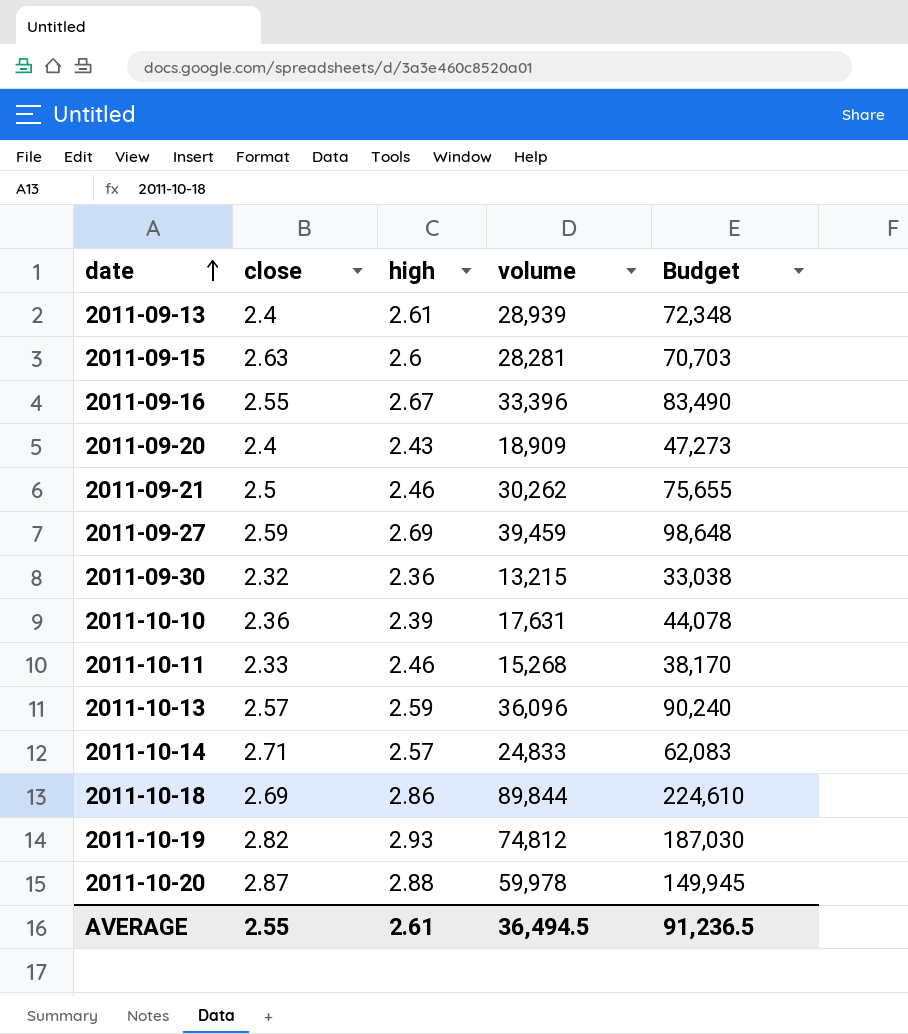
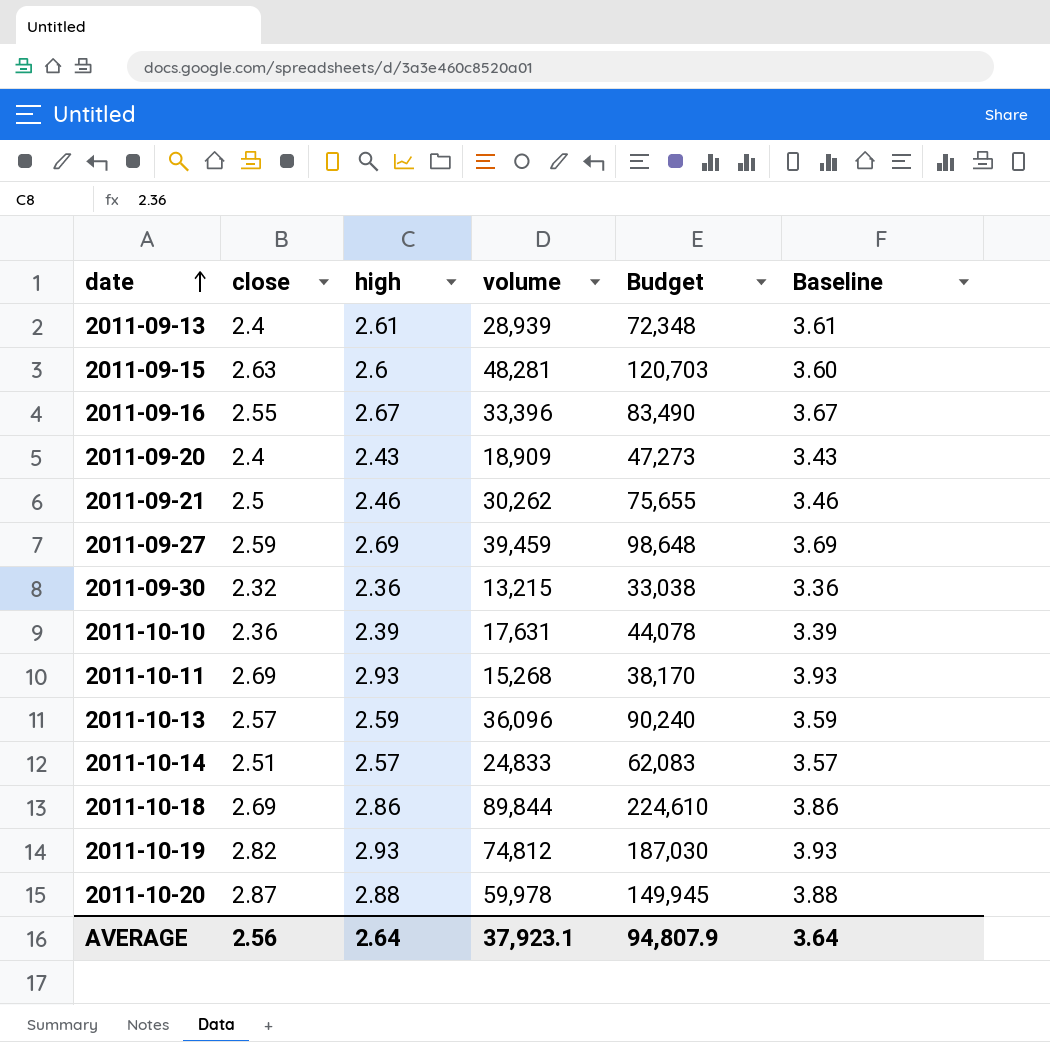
column Baseline | formula: none -> [high] + 1
2011-09-15 | volume: 28,281 -> 48,281
2011-09-15 | Budget: 70,703 -> 120,703
2011-10-11 | close: 2.33 -> 2.69
2011-10-11 | high: 2.46 -> 2.93
2011-10-14 | close: 2.71 -> 2.51
AVERAGE | close: 2.55 -> 2.56
AVERAGE | high: 2.61 -> 2.64
AVERAGE | volume: 36,494.5 -> 37,923.1
AVERAGE | Budget: 91,236.5 -> 94,807.9

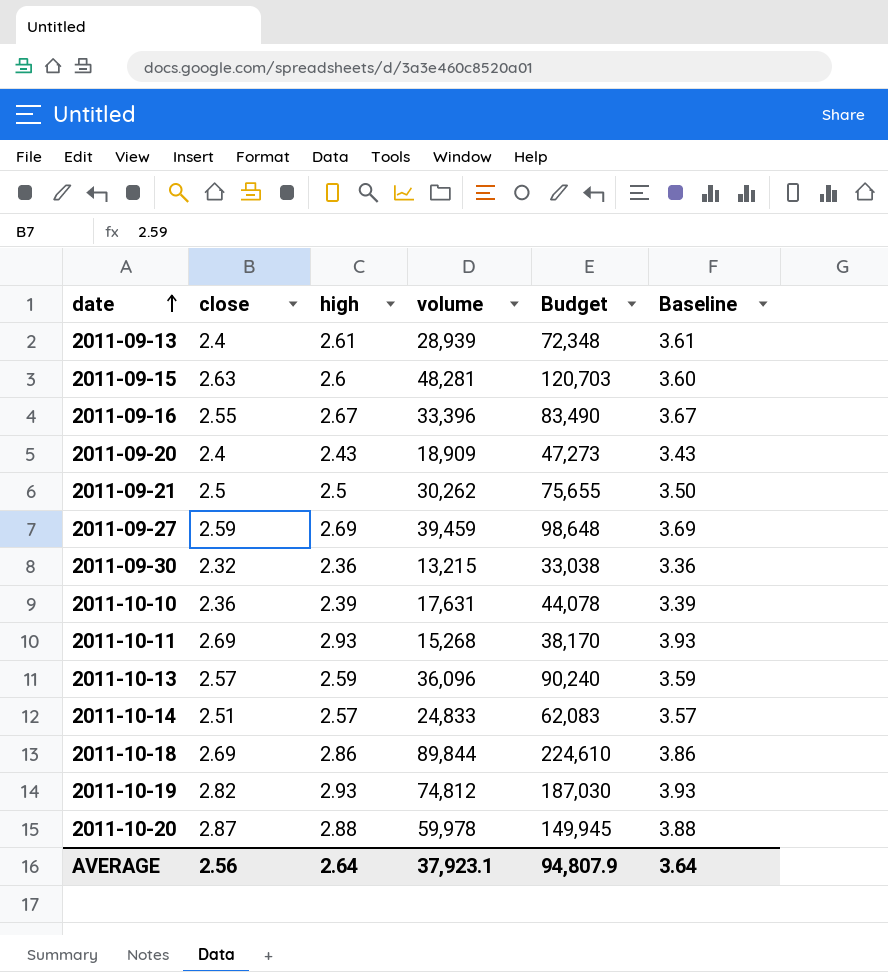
2011-09-21 | high: 2.46 -> 2.5
2011-09-21 | Baseline: 3.46 -> 3.50

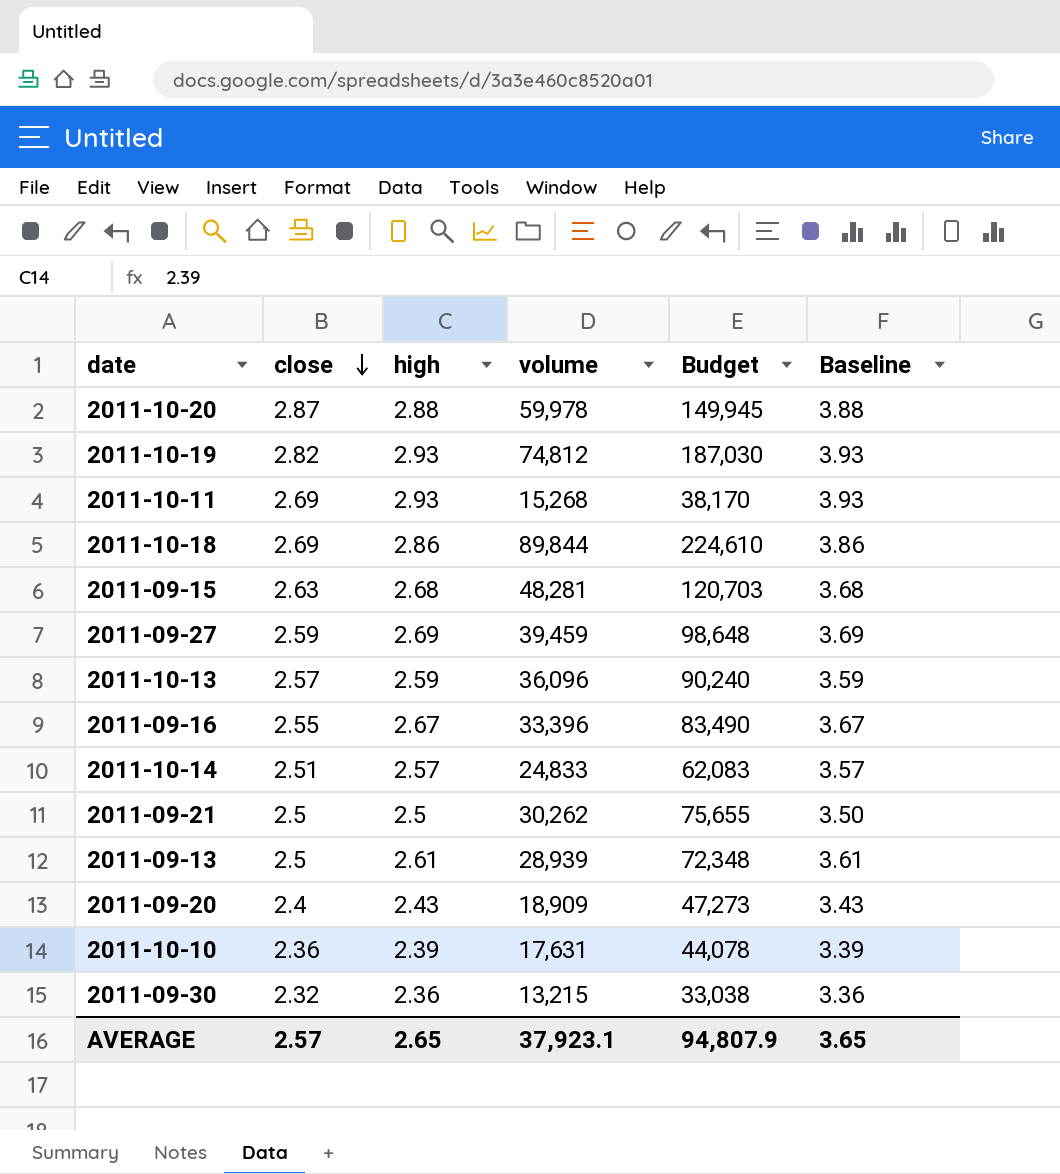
row order: date ascending -> close descending
2011-09-15 | high: 2.6 -> 2.68
2011-09-15 | Baseline: 3.60 -> 3.68
2011-09-13 | close: 2.4 -> 2.5
AVERAGE | close: 2.56 -> 2.57
AVERAGE | high: 2.64 -> 2.65
AVERAGE | Baseline: 3.64 -> 3.65

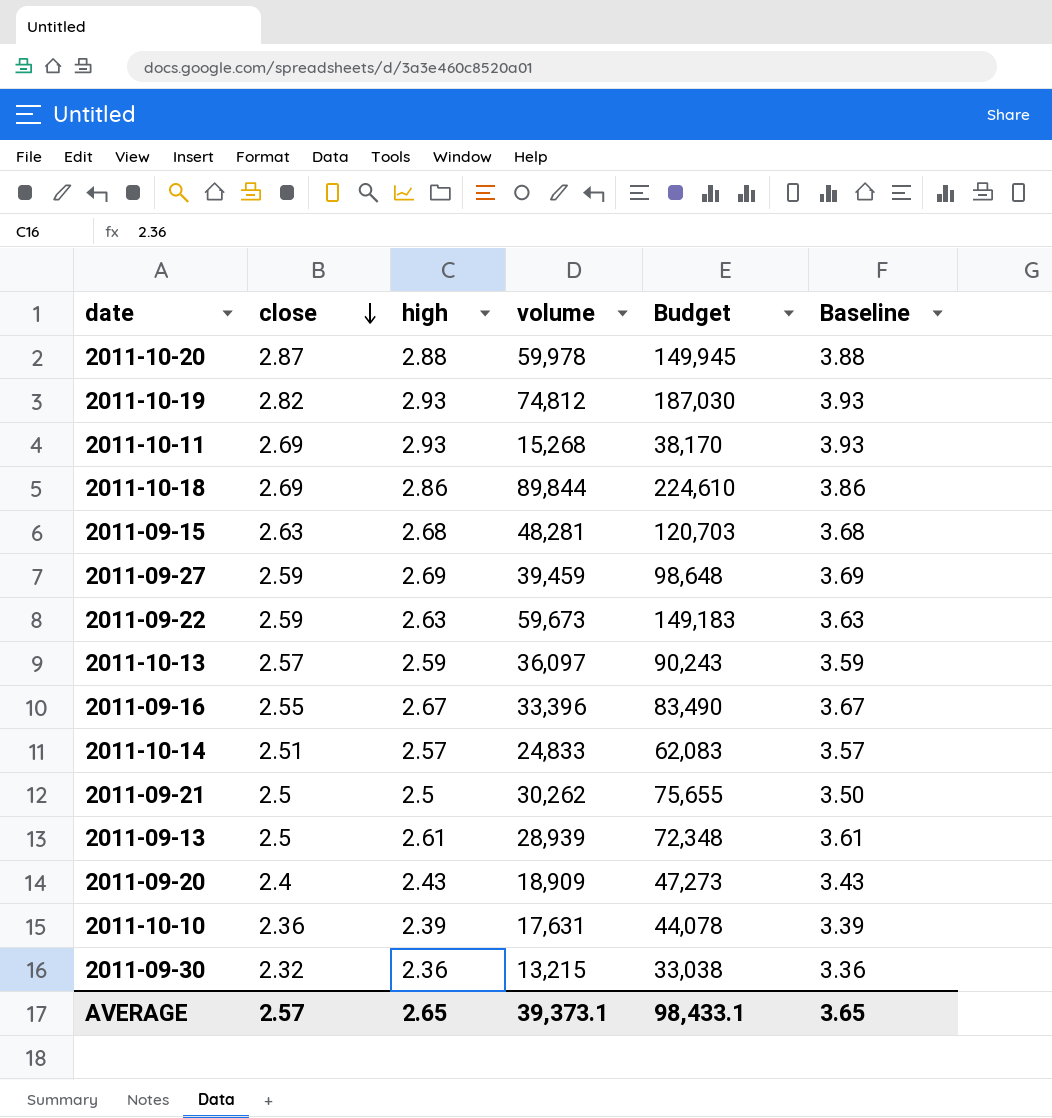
row 2011-09-22: none -> 2.59 | 2.63 | 59,673 | 149,183 | 3.63
2011-10-13 | volume: 36,096 -> 36,097
2011-10-13 | Budget: 90,240 -> 90,243
AVERAGE | volume: 37,923.1 -> 39,373.1
AVERAGE | Budget: 94,807.9 -> 98,433.1

